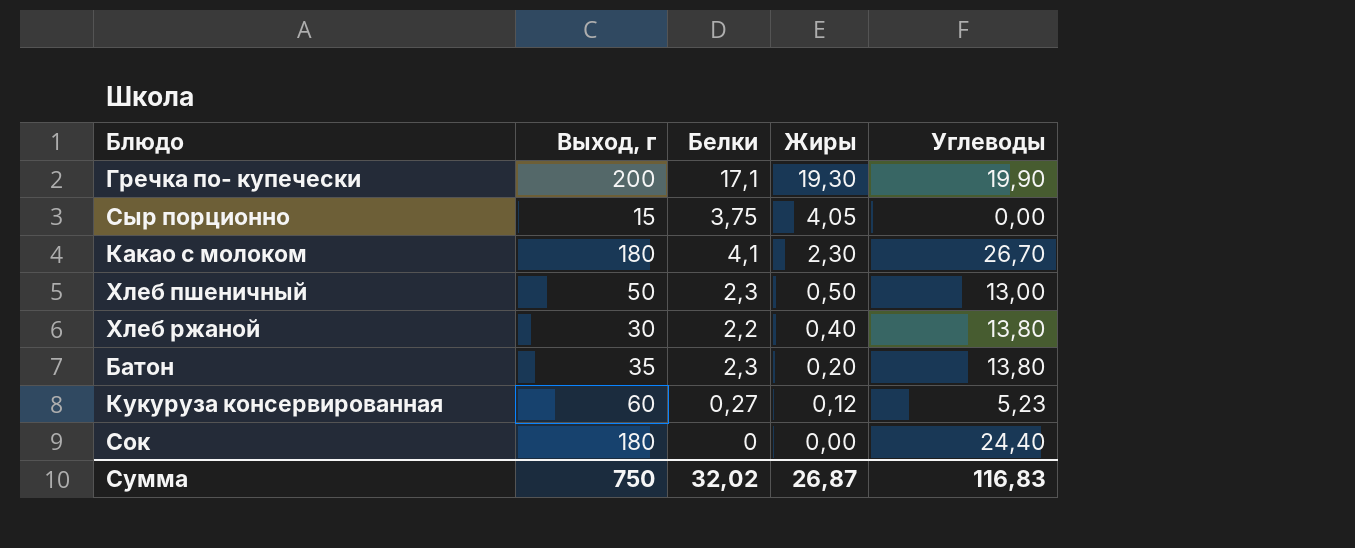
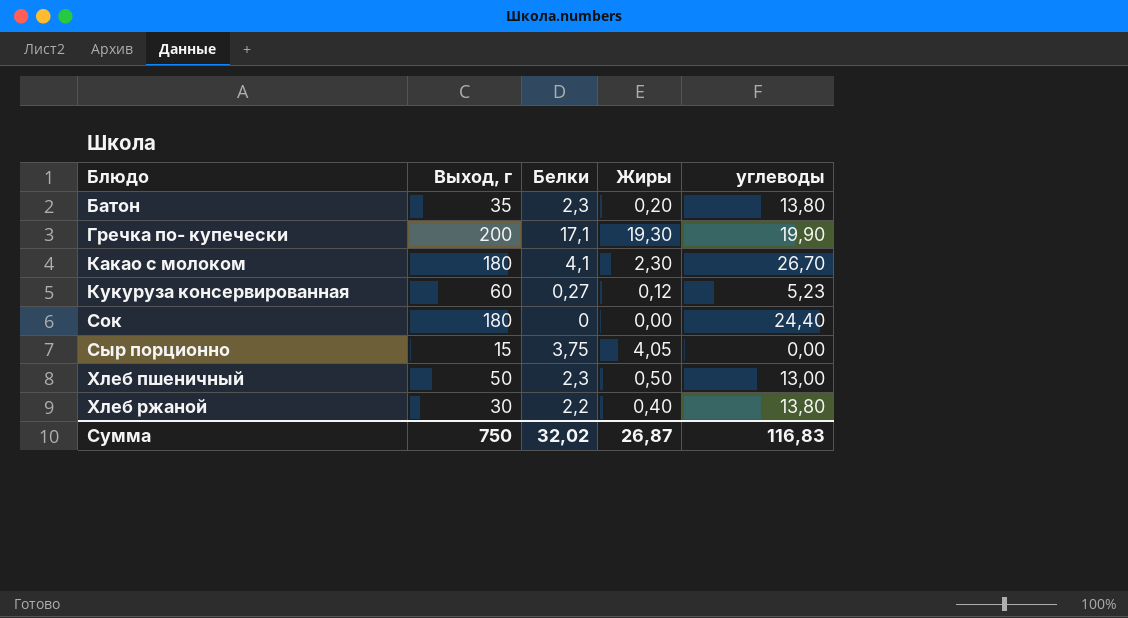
row order: Жиры descending -> Блюдо ascending
column name: Углеводы -> углеводы

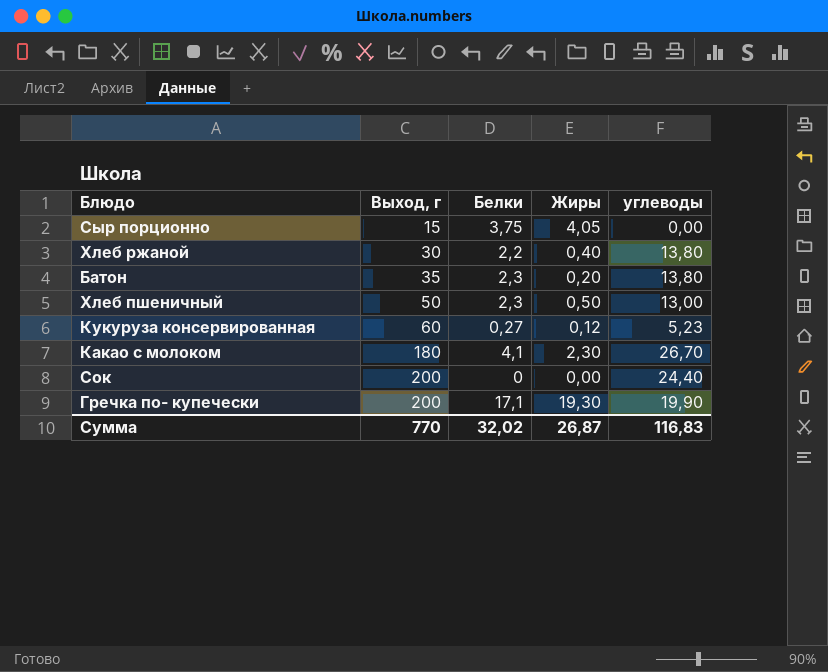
row order: Блюдо ascending -> Выход, г ascending
Сок | Выход, г: 180 -> 200
Сумма | Выход, г: 750 -> 770

